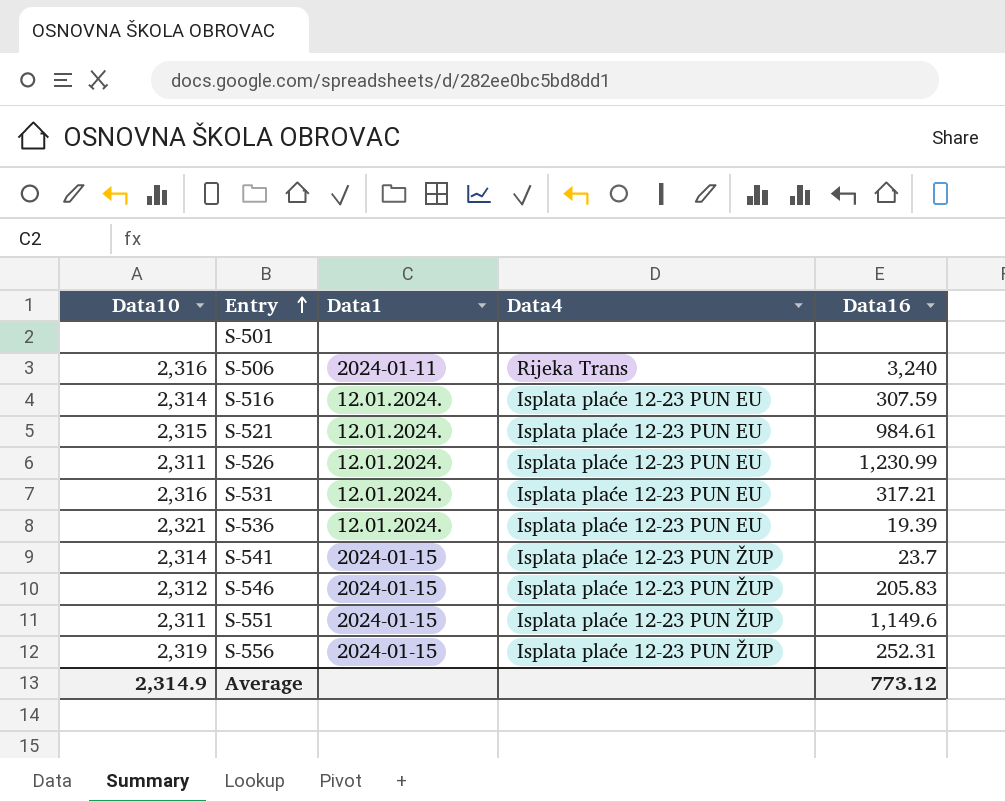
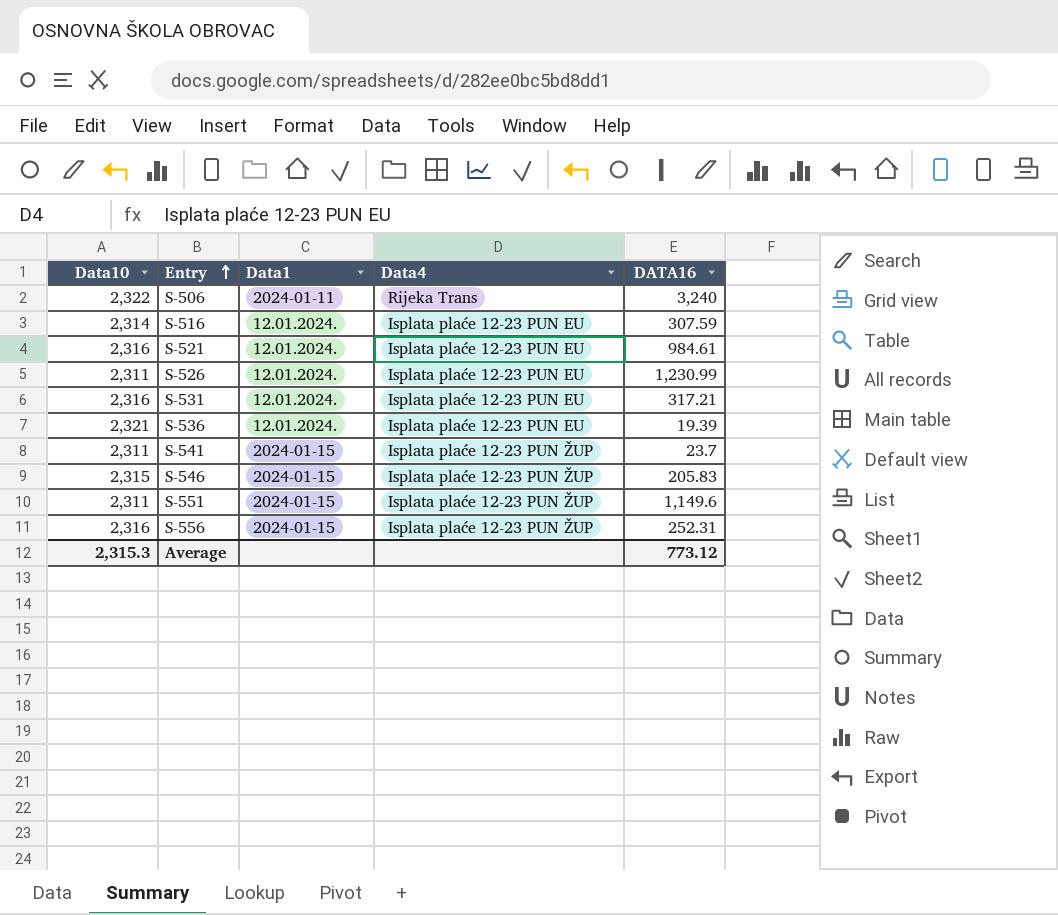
column name: Data16 -> DATA16
row S-501: none | none | none | none -> none
S-506 | Data10: 2,316 -> 2,322
S-521 | Data10: 2,315 -> 2,316
S-541 | Data10: 2,314 -> 2,311
S-546 | Data10: 2,312 -> 2,315
S-556 | Data10: 2,319 -> 2,316
Average | Data10: 2,314.9 -> 2,315.3

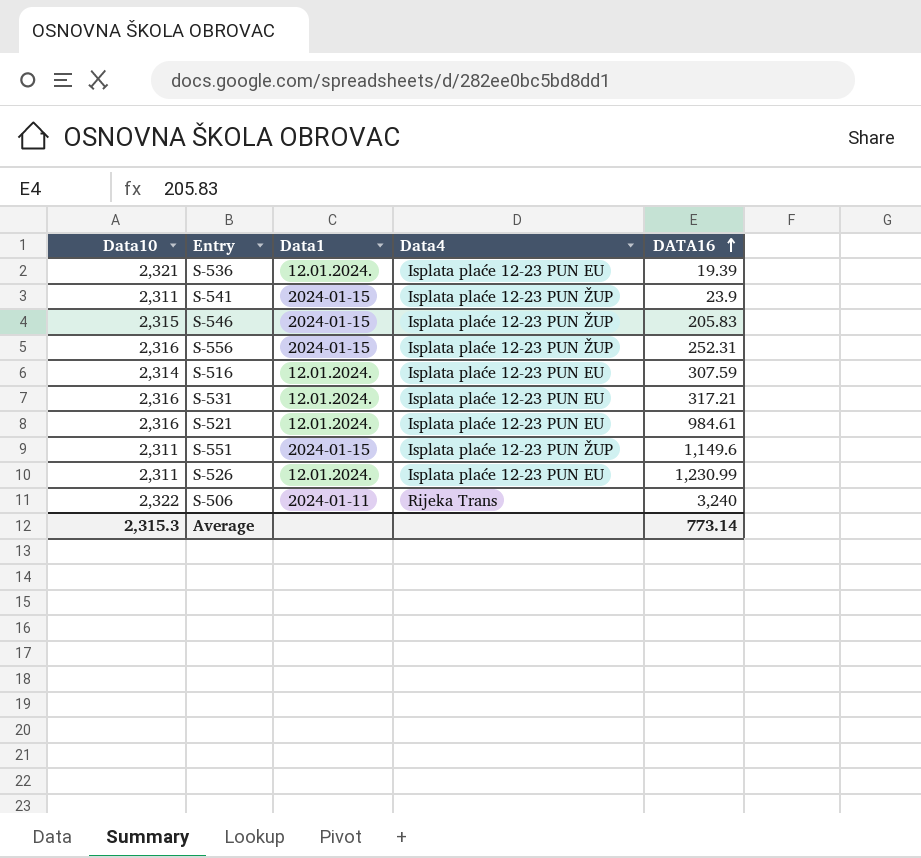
row order: Entry ascending -> DATA16 ascending
S-541 | DATA16: 23.7 -> 23.9
Average | DATA16: 773.12 -> 773.14

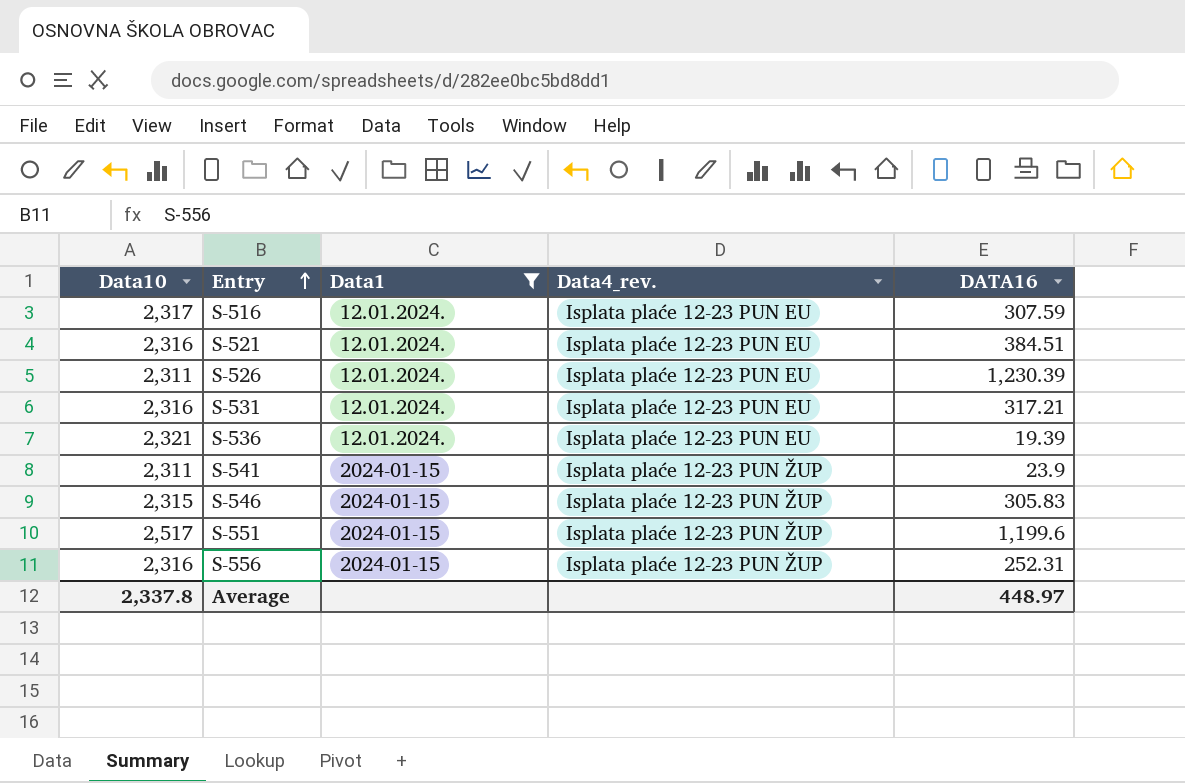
filter: none -> Data1 != 2024-01-11
row order: DATA16 ascending -> Entry ascending
column name: Data4 -> Data4_rev.
S-516 | Data10: 2,314 -> 2,317
S-521 | DATA16: 984.61 -> 384.51
S-526 | DATA16: 1,230.99 -> 1,230.39
S-546 | DATA16: 205.83 -> 305.83
S-551 | Data10: 2,311 -> 2,517
S-551 | DATA16: 1,149.6 -> 1,199.6
Average | Data10: 2,315.3 -> 2,337.8
Average | DATA16: 773.14 -> 448.97

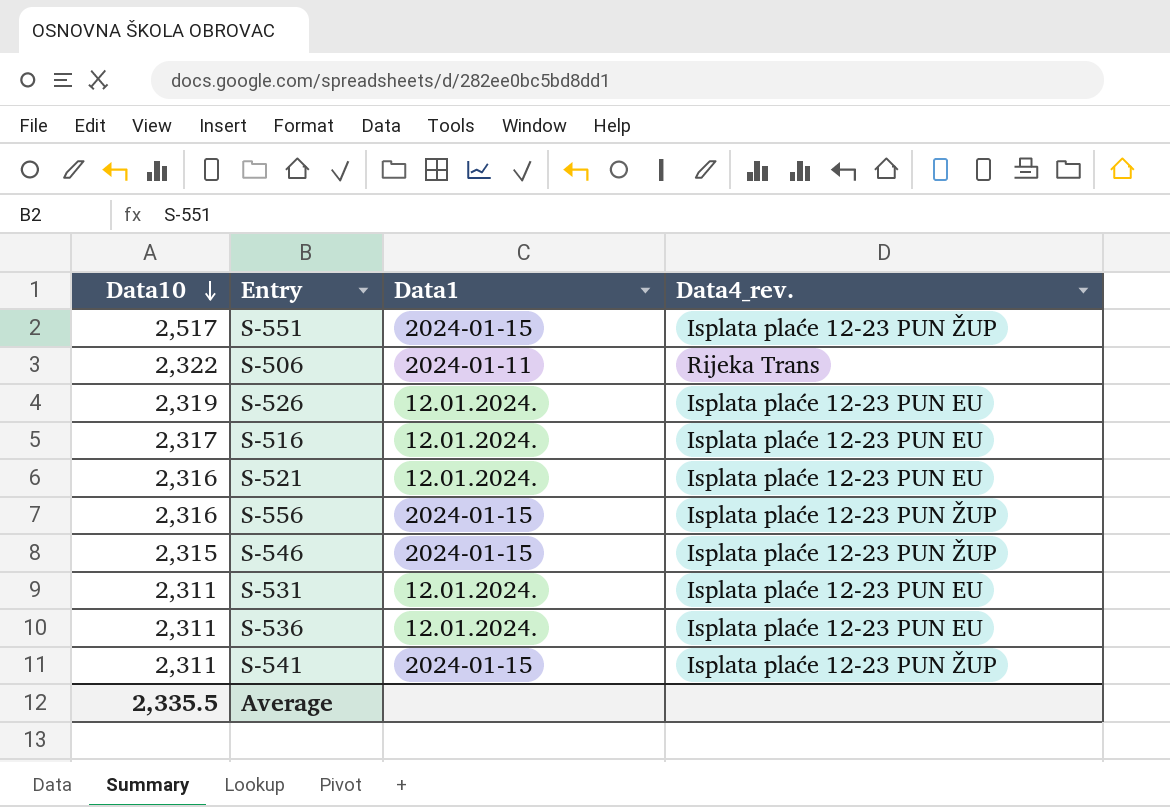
filter: Data1 != 2024-01-11 -> none
row order: Entry ascending -> Data10 descending
column DATA16 | position: 5 -> none
S-526 | Data10: 2,311 -> 2,319
S-531 | Data10: 2,316 -> 2,311
S-536 | Data10: 2,321 -> 2,311
Average | Data10: 2,337.8 -> 2,335.5

